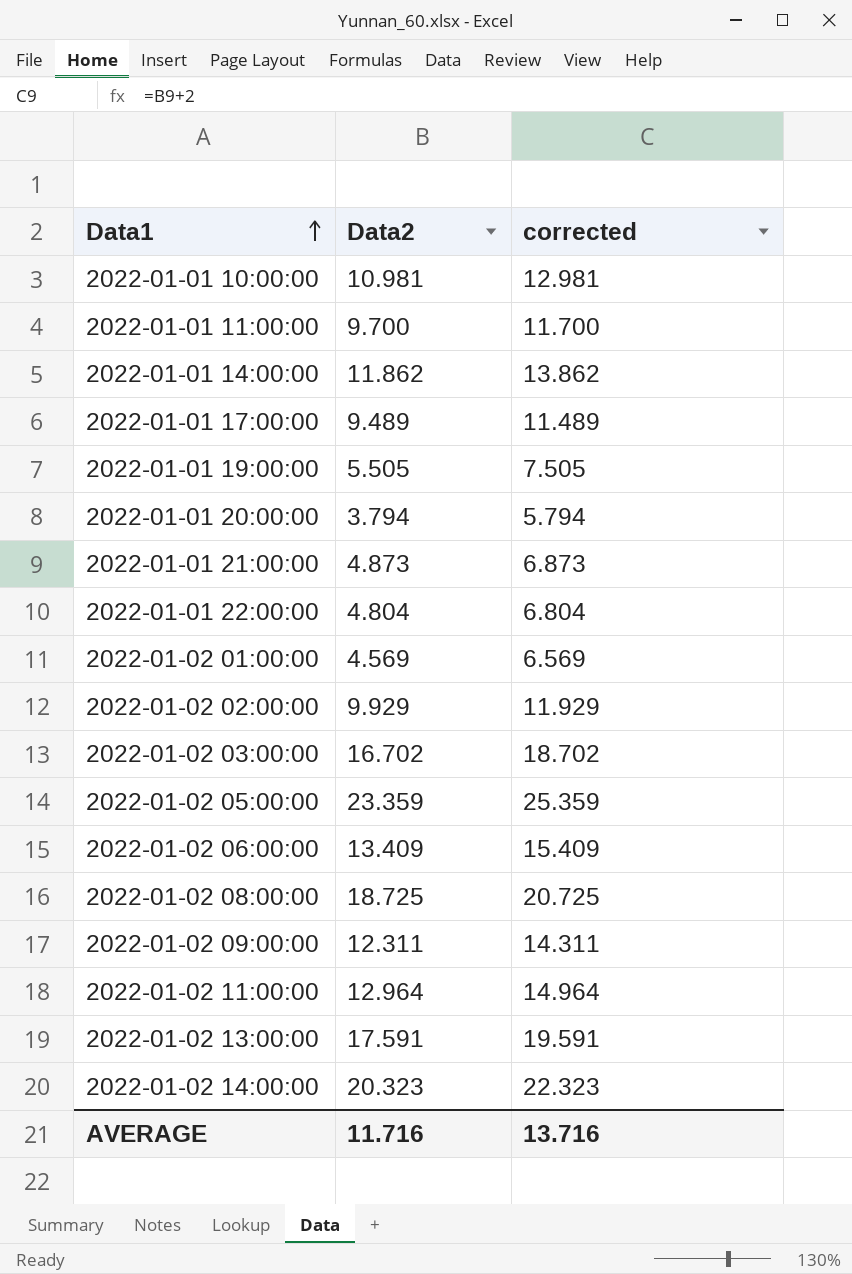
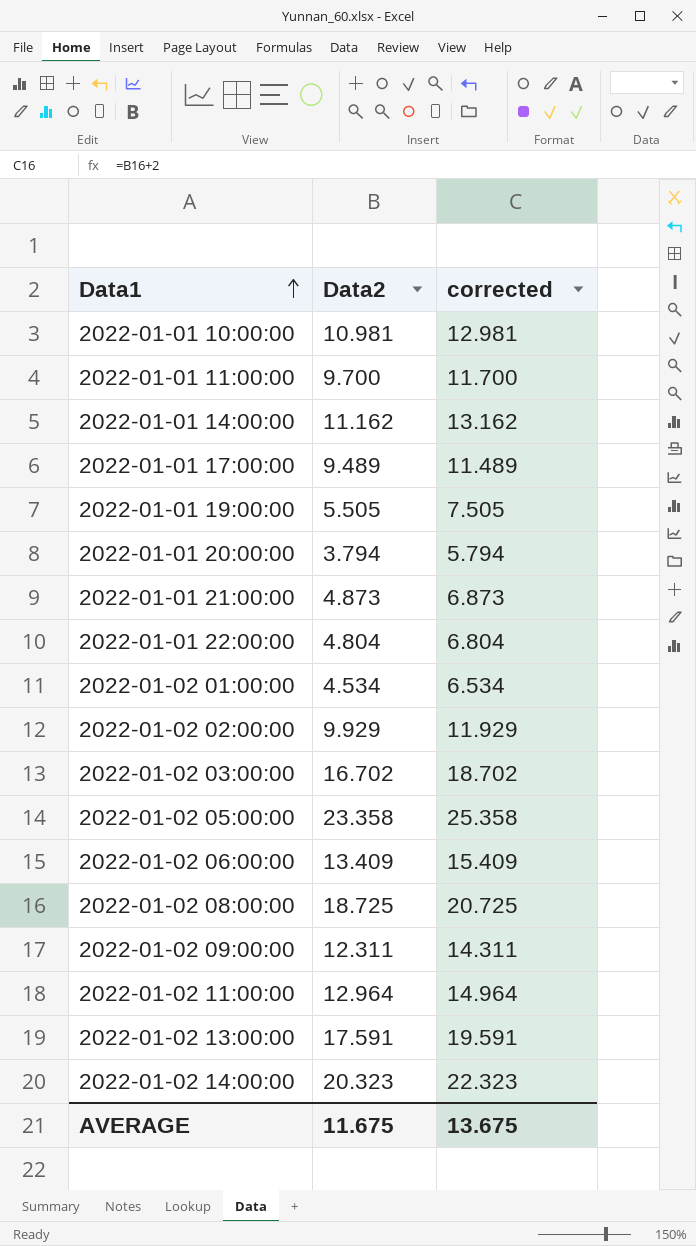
2022-01-01 14:00:00 | Data2: 11.862 -> 11.162
2022-01-01 14:00:00 | corrected: 13.862 -> 13.162
2022-01-02 01:00:00 | Data2: 4.569 -> 4.534
2022-01-02 01:00:00 | corrected: 6.569 -> 6.534
2022-01-02 05:00:00 | Data2: 23.359 -> 23.358
2022-01-02 05:00:00 | corrected: 25.359 -> 25.358
AVERAGE | Data2: 11.716 -> 11.675
AVERAGE | corrected: 13.716 -> 13.675

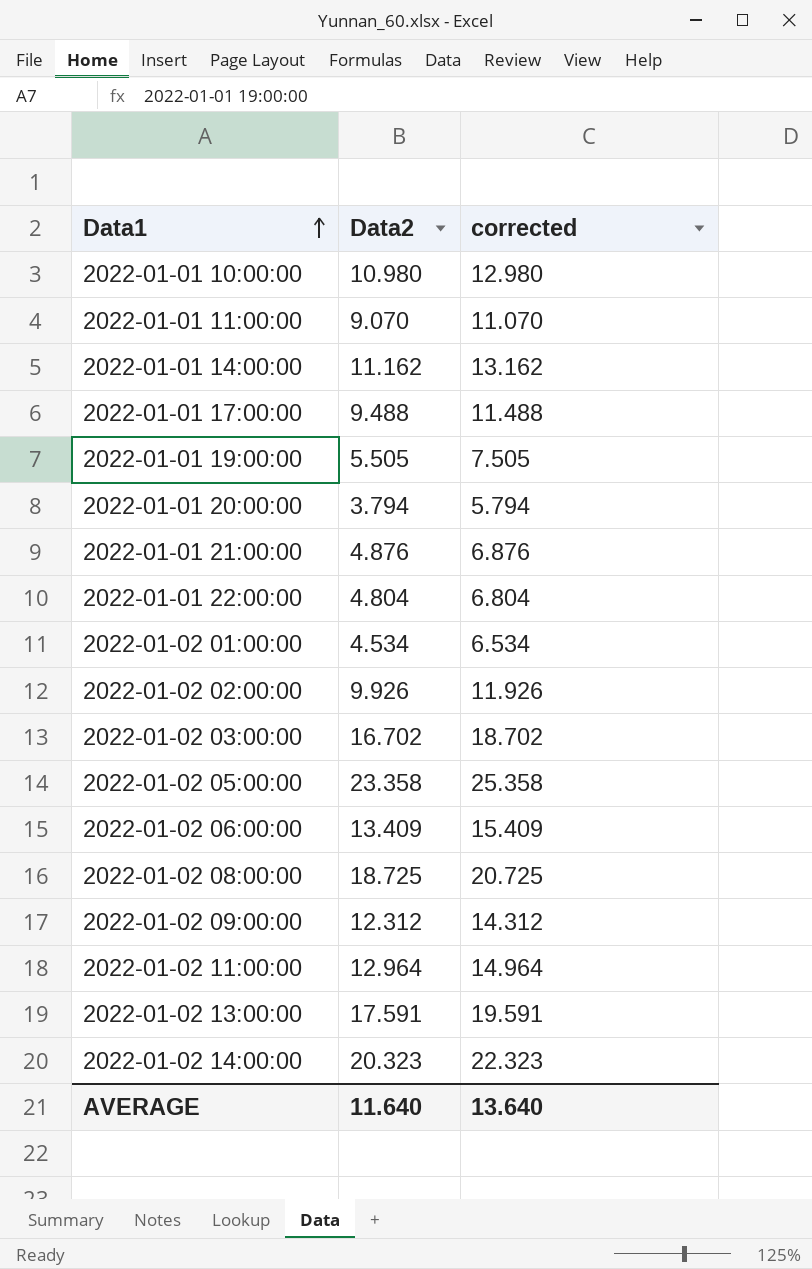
2022-01-01 10:00:00 | Data2: 10.981 -> 10.980
2022-01-01 10:00:00 | corrected: 12.981 -> 12.980
2022-01-01 11:00:00 | Data2: 9.700 -> 9.070
2022-01-01 11:00:00 | corrected: 11.700 -> 11.070
2022-01-01 17:00:00 | Data2: 9.489 -> 9.488
2022-01-01 17:00:00 | corrected: 11.489 -> 11.488
2022-01-01 21:00:00 | Data2: 4.873 -> 4.876
2022-01-01 21:00:00 | corrected: 6.873 -> 6.876
2022-01-02 02:00:00 | Data2: 9.929 -> 9.926
2022-01-02 02:00:00 | corrected: 11.929 -> 11.926
2022-01-02 09:00:00 | Data2: 12.311 -> 12.312
2022-01-02 09:00:00 | corrected: 14.311 -> 14.312
AVERAGE | Data2: 11.675 -> 11.640
AVERAGE | corrected: 13.675 -> 13.640

